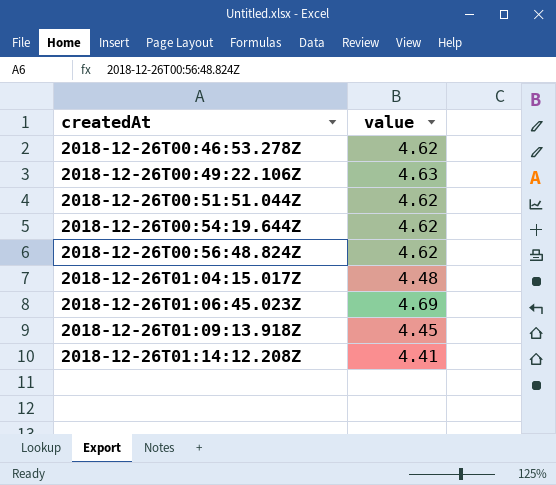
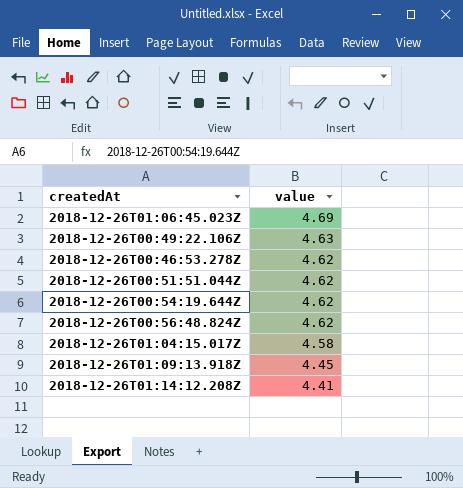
row order: createdAt ascending -> value descending
2018-12-26T01:04:15.017Z | value: 4.48 -> 4.58

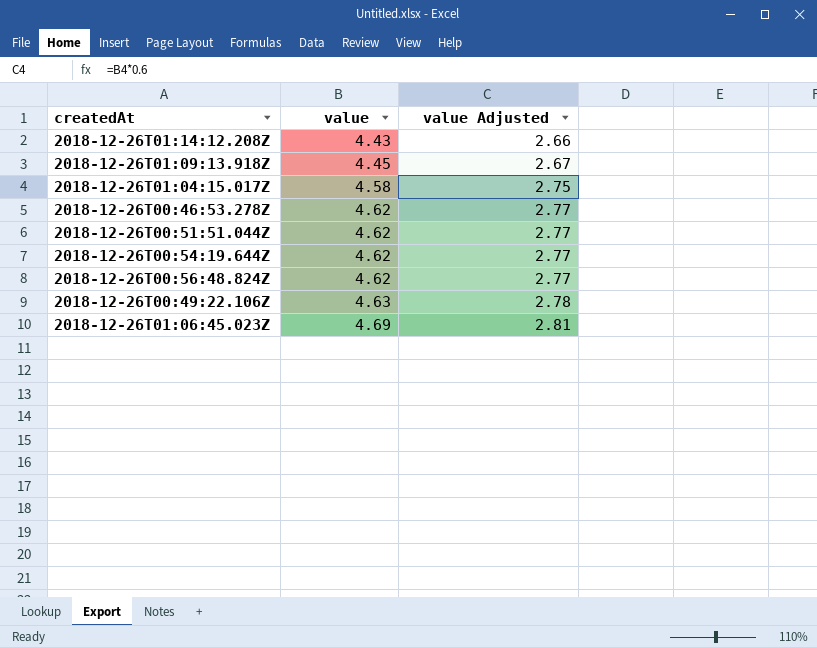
row order: value descending -> value ascending
column value Adjusted | formula: none -> [value] * 0.6
2018-12-26T01:14:12.208Z | value: 4.41 -> 4.43

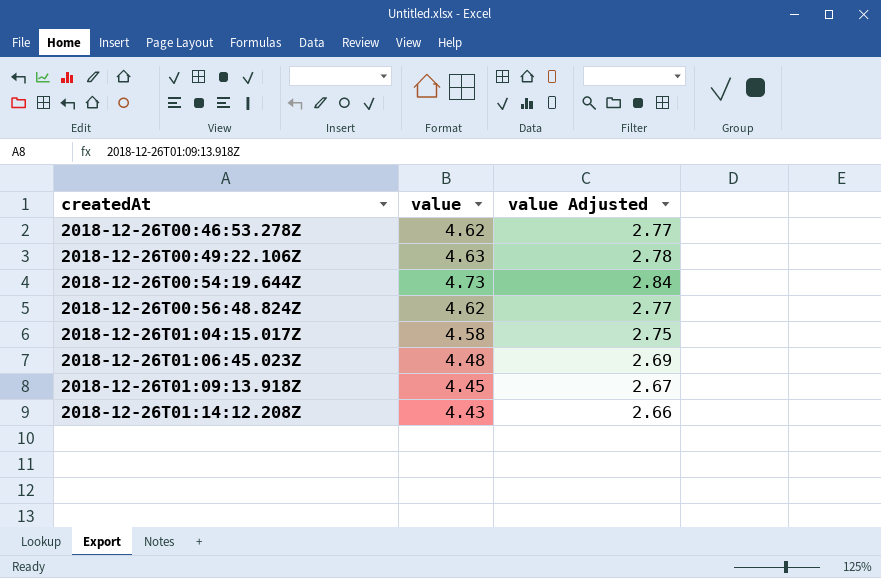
row order: value ascending -> createdAt ascending
row 2018-12-26T00:51:51.044Z: 4.62 | 2.77 -> none
2018-12-26T00:54:19.644Z | value: 4.62 -> 4.73
2018-12-26T00:54:19.644Z | value Adjusted: 2.77 -> 2.84
2018-12-26T01:06:45.023Z | value: 4.69 -> 4.48
2018-12-26T01:06:45.023Z | value Adjusted: 2.81 -> 2.69

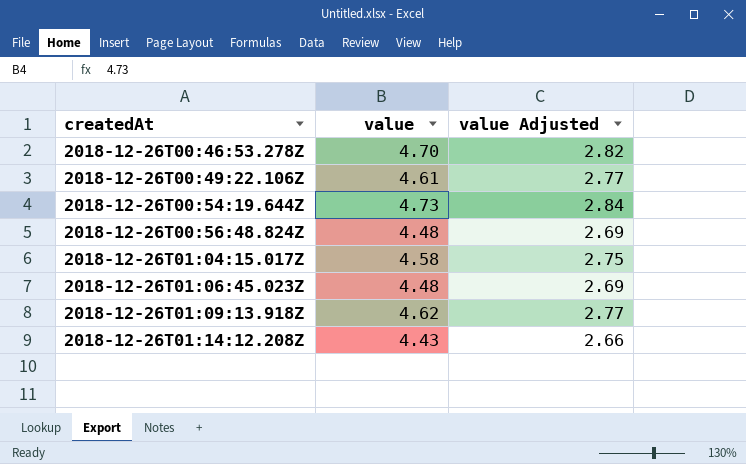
2018-12-26T00:46:53.278Z | value: 4.62 -> 4.70
2018-12-26T00:46:53.278Z | value Adjusted: 2.77 -> 2.82
2018-12-26T00:49:22.106Z | value: 4.63 -> 4.61
2018-12-26T00:49:22.106Z | value Adjusted: 2.78 -> 2.77
2018-12-26T00:56:48.824Z | value: 4.62 -> 4.48
2018-12-26T00:56:48.824Z | value Adjusted: 2.77 -> 2.69
2018-12-26T01:09:13.918Z | value: 4.45 -> 4.62
2018-12-26T01:09:13.918Z | value Adjusted: 2.67 -> 2.77

